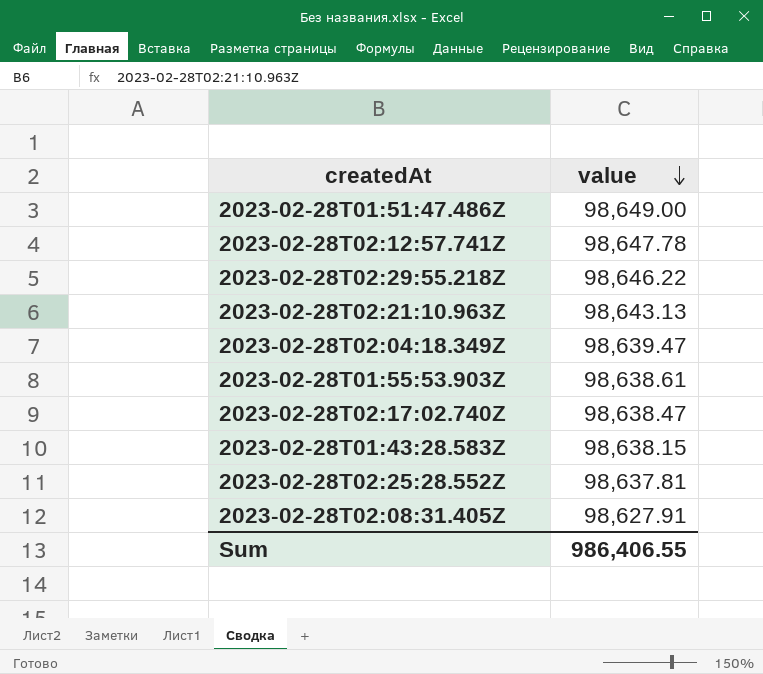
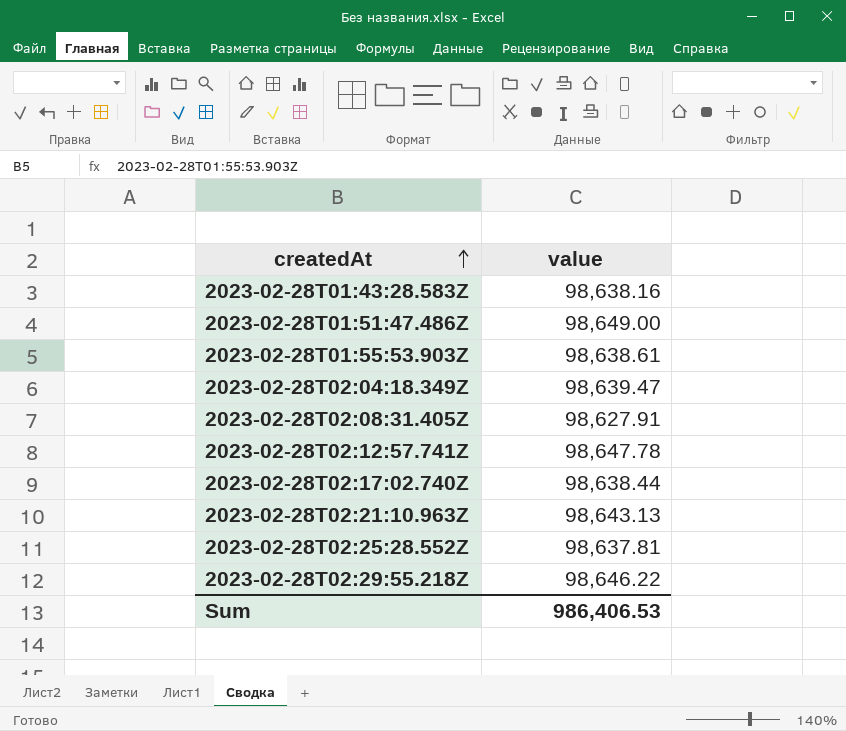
row order: value descending -> createdAt ascending
2023-02-28T01:43:28.583Z | value: 98,638.15 -> 98,638.16
2023-02-28T02:17:02.740Z | value: 98,638.47 -> 98,638.44
Sum | value: 986,406.55 -> 986,406.53

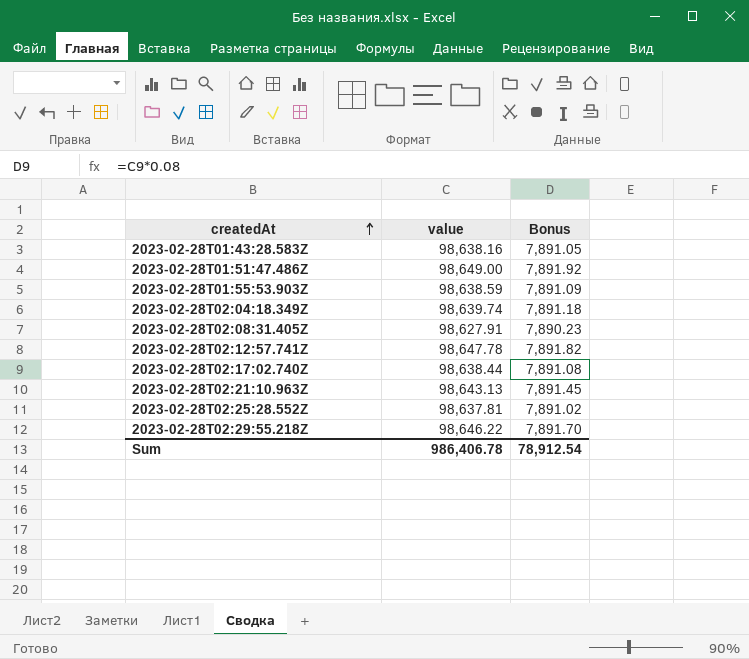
column Bonus | formula: none -> [value] * 0.08
2023-02-28T01:55:53.903Z | value: 98,638.61 -> 98,638.59
2023-02-28T02:04:18.349Z | value: 98,639.47 -> 98,639.74
Sum | value: 986,406.53 -> 986,406.78

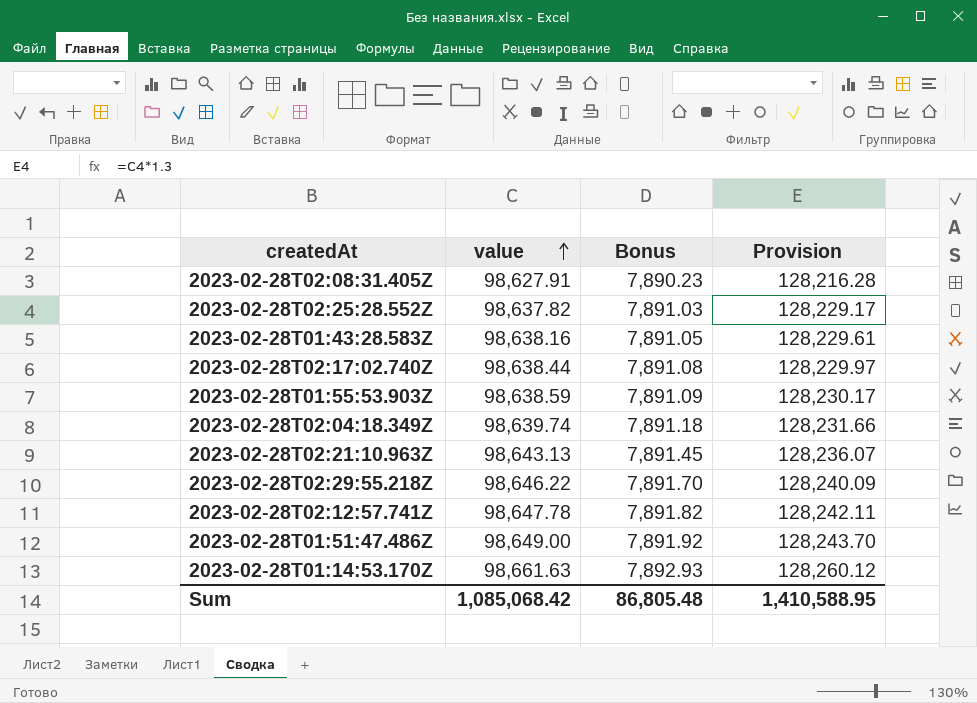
row order: createdAt ascending -> value ascending
column Provision | formula: none -> [value] * 1.3
2023-02-28T02:25:28.552Z | value: 98,637.81 -> 98,637.82
2023-02-28T02:25:28.552Z | Bonus: 7,891.02 -> 7,891.03
row 2023-02-28T01:14:53.170Z: none -> 98,661.63 | 7,892.93 | 128,260.12
Sum | value: 986,406.78 -> 1,085,068.42
Sum | Bonus: 78,912.54 -> 86,805.48

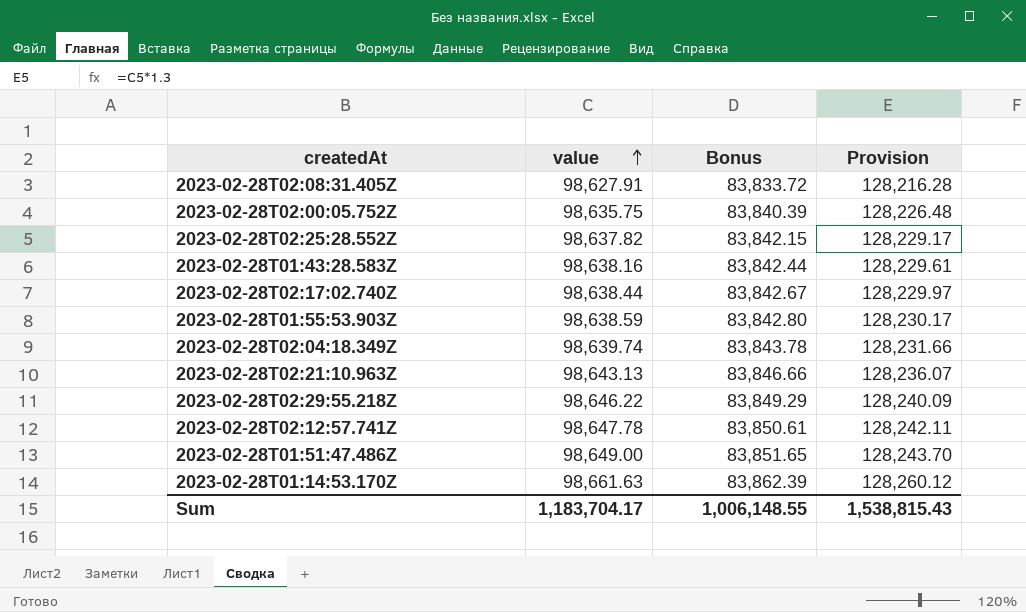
column Bonus | formula: [value] * 0.08 -> [value] * 0.85
row 2023-02-28T02:00:05.752Z: none -> 98,635.75 | 83,840.39 | 128,226.48
Sum | value: 1,085,068.42 -> 1,183,704.17
Sum | Bonus: 86,805.48 -> 1,006,148.55
Sum | Provision: 1,410,588.95 -> 1,538,815.43

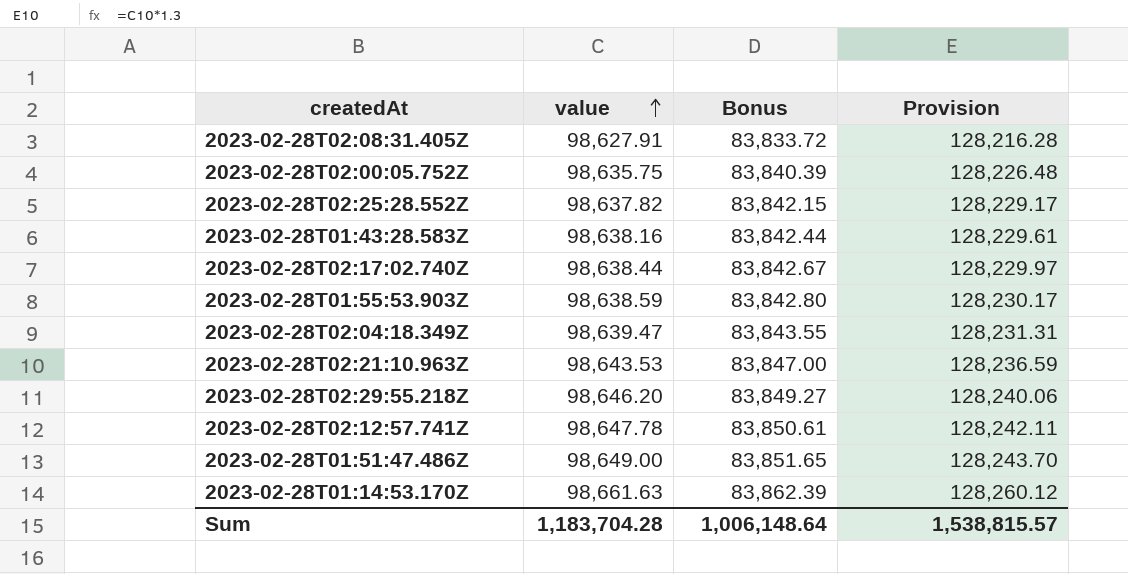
2023-02-28T02:04:18.349Z | value: 98,639.74 -> 98,639.47
2023-02-28T02:04:18.349Z | Bonus: 83,843.78 -> 83,843.55
2023-02-28T02:04:18.349Z | Provision: 128,231.66 -> 128,231.31
2023-02-28T02:21:10.963Z | value: 98,643.13 -> 98,643.53
2023-02-28T02:21:10.963Z | Bonus: 83,846.66 -> 83,847.00
2023-02-28T02:21:10.963Z | Provision: 128,236.07 -> 128,236.59
2023-02-28T02:29:55.218Z | value: 98,646.22 -> 98,646.20
2023-02-28T02:29:55.218Z | Bonus: 83,849.29 -> 83,849.27
2023-02-28T02:29:55.218Z | Provision: 128,240.09 -> 128,240.06
Sum | value: 1,183,704.17 -> 1,183,704.28
Sum | Bonus: 1,006,148.55 -> 1,006,148.64
Sum | Provision: 1,538,815.43 -> 1,538,815.57

